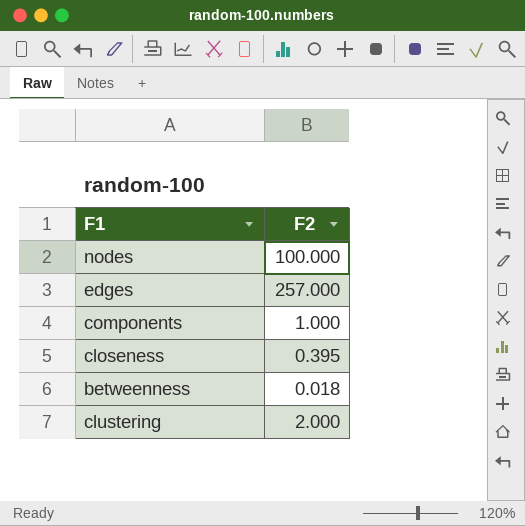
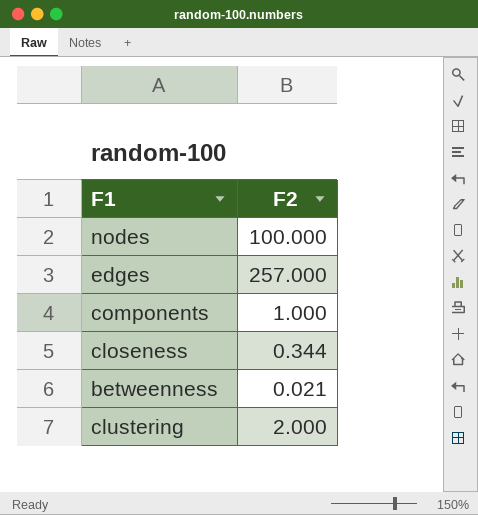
closeness | F2: 0.395 -> 0.344
betweenness | F2: 0.018 -> 0.021

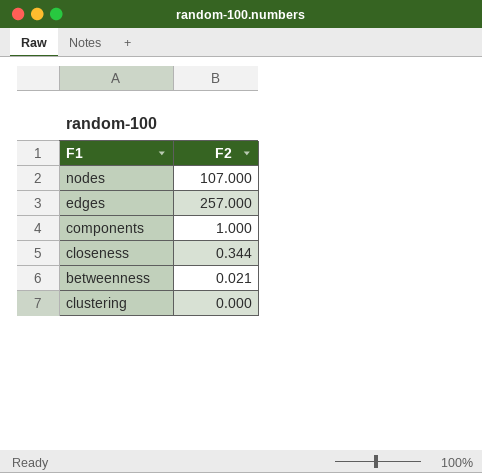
nodes | F2: 100.000 -> 107.000
clustering | F2: 2.000 -> 0.000

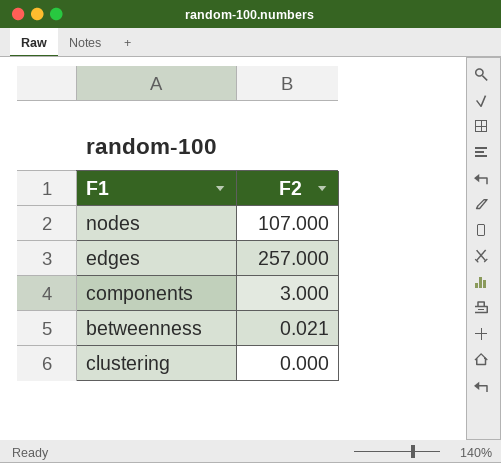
row closeness: 0.344 -> none
components | F2: 1.000 -> 3.000

